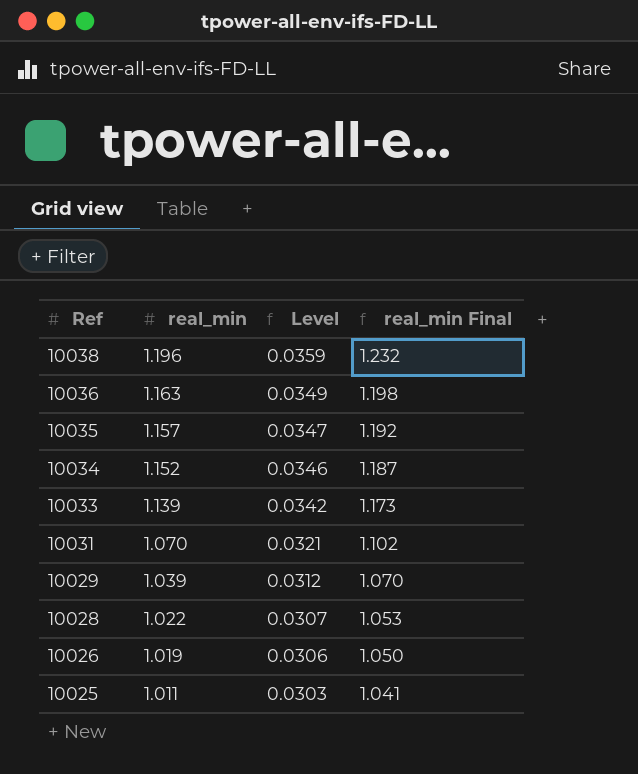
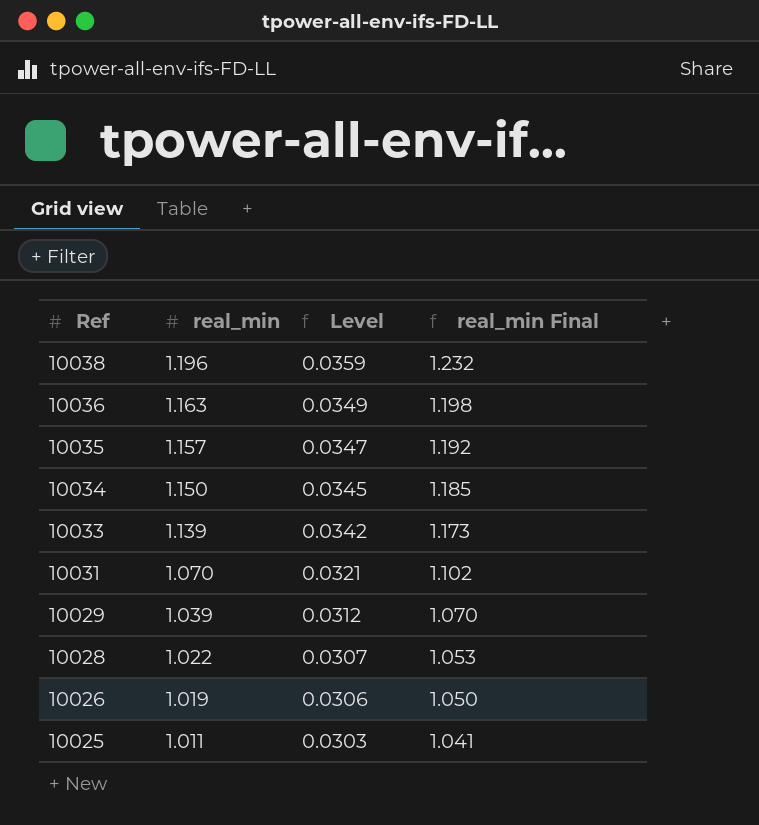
10034 | real_min: 1.152 -> 1.150
10034 | Level: 0.0346 -> 0.0345
10034 | real_min Final: 1.187 -> 1.185

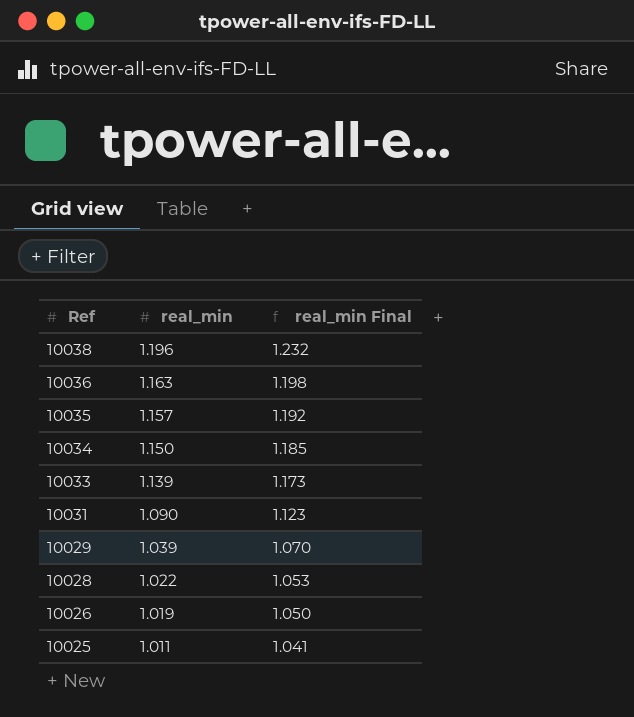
column Level | formula: [real_min] * 0.03 -> none
10031 | real_min: 1.070 -> 1.090
10031 | real_min Final: 1.102 -> 1.123

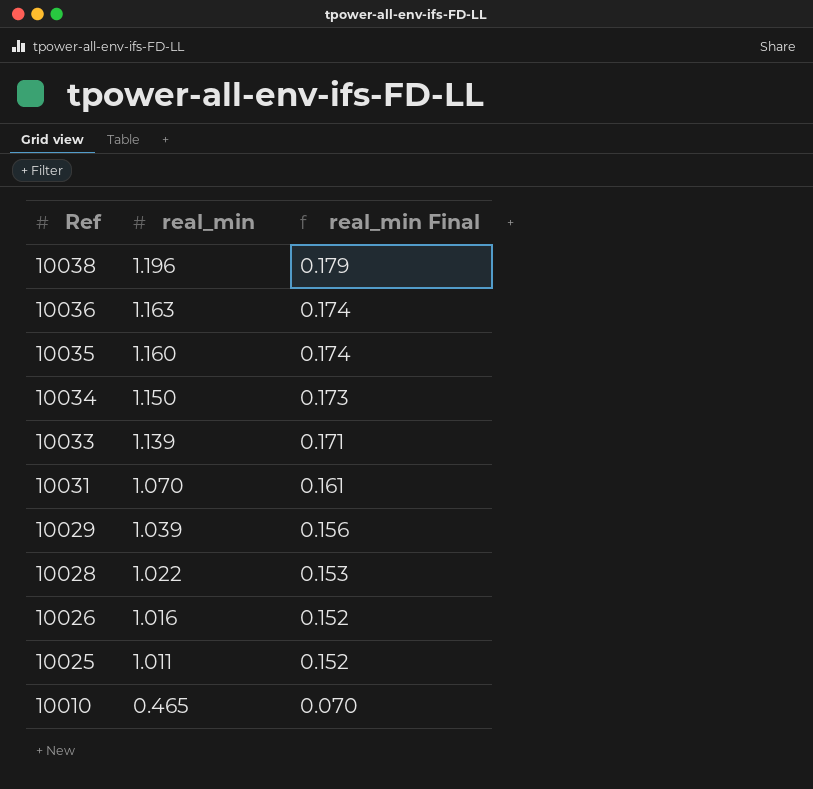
column real_min Final | formula: [real_min] * 1.03 -> [real_min] * 0.15
10035 | real_min: 1.157 -> 1.160
10031 | real_min: 1.090 -> 1.070
10026 | real_min: 1.019 -> 1.016
row 10010: none -> 0.465 | 0.070

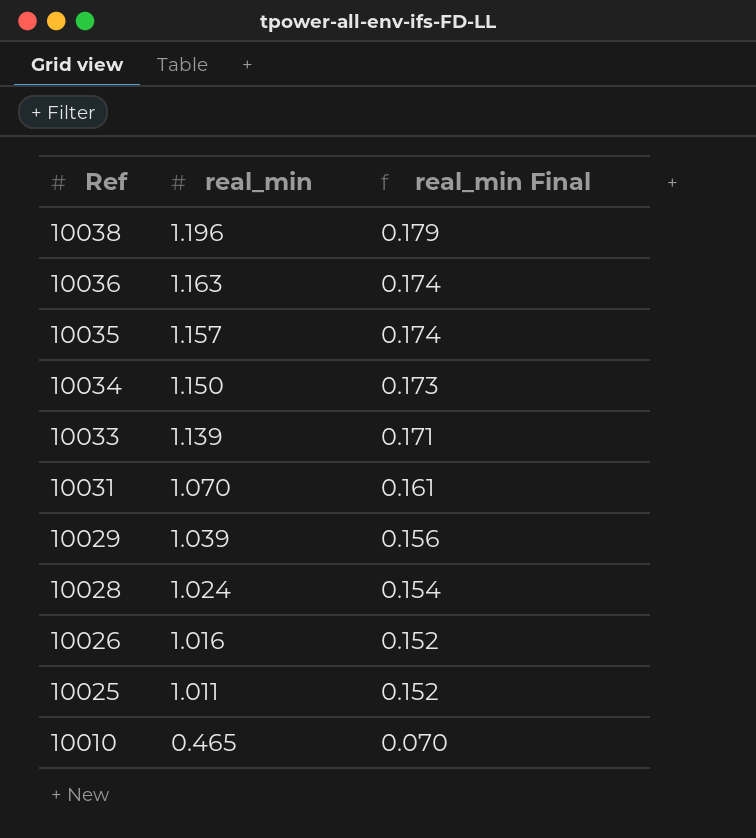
10035 | real_min: 1.160 -> 1.157
10028 | real_min: 1.022 -> 1.024
10028 | real_min Final: 0.153 -> 0.154

